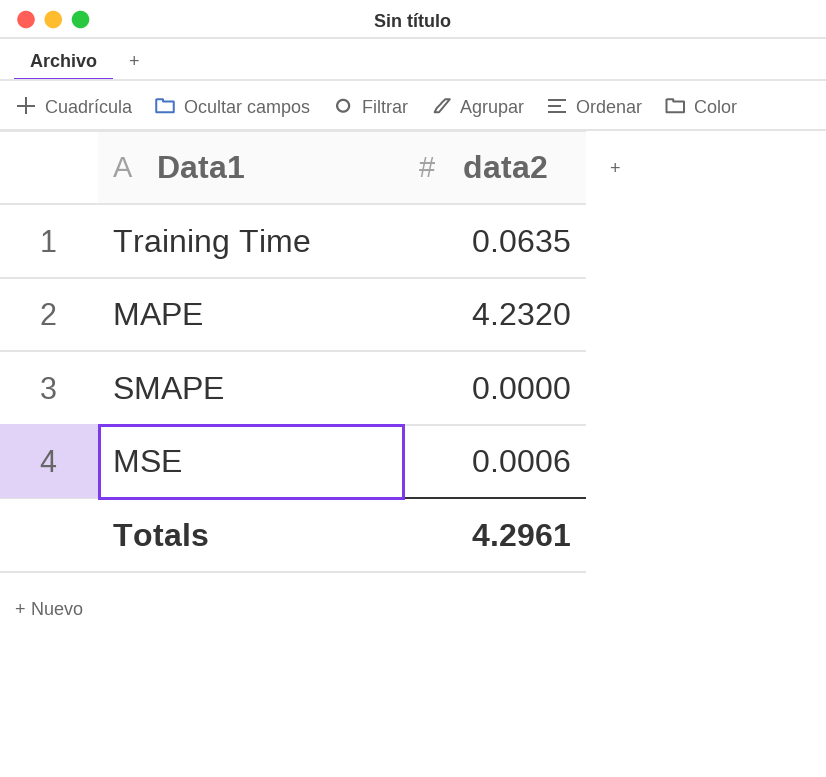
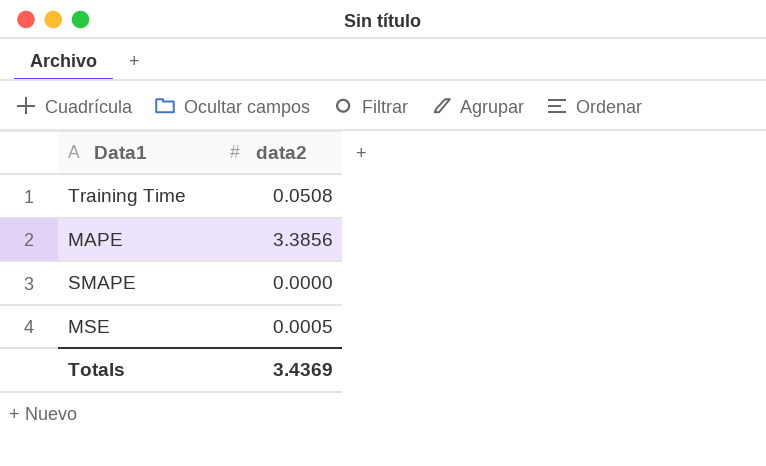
Training Time | data2: 0.0635 -> 0.0508
MAPE | data2: 4.2320 -> 3.3856
MSE | data2: 0.0006 -> 0.0005
Totals | data2: 4.2961 -> 3.4369

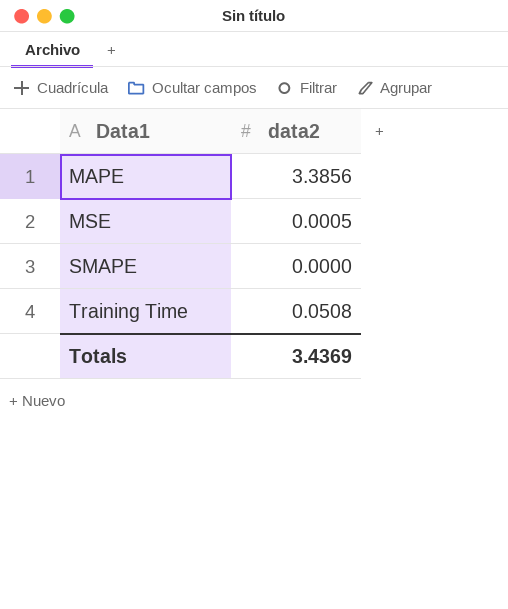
row order: none -> Data1 ascending

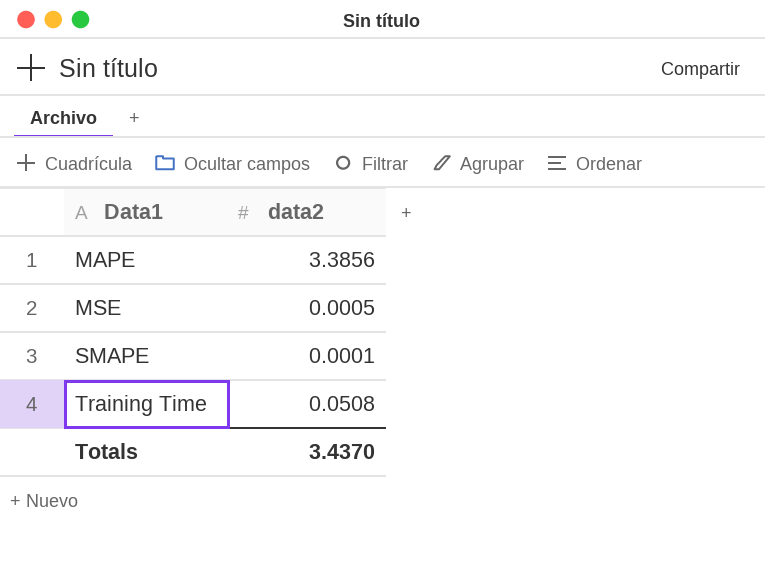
SMAPE | data2: 0.0000 -> 0.0001
Totals | data2: 3.4369 -> 3.4370

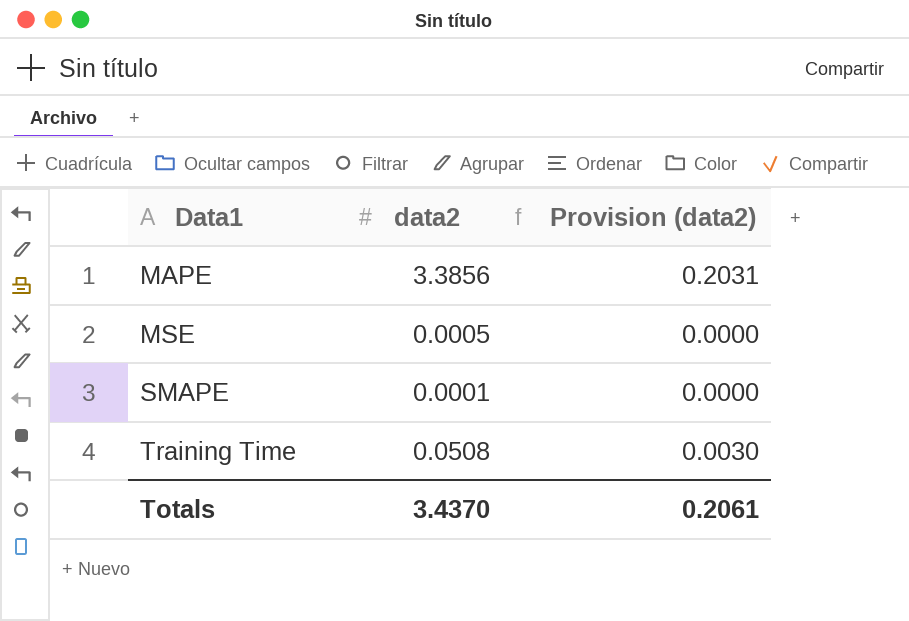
column Provision (data2) | formula: none -> [data2] * 0.06

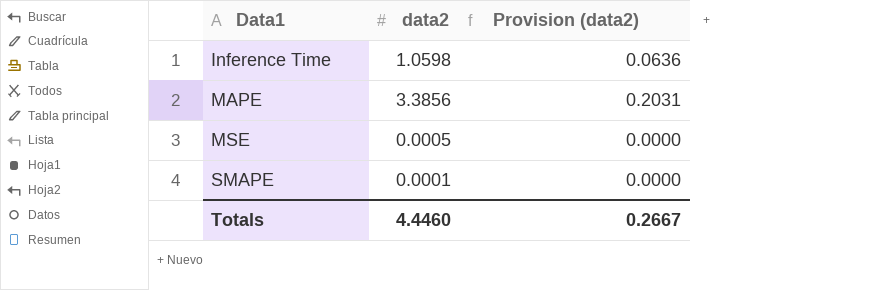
row Training Time: 0.0508 | 0.0030 -> none
row Inference Time: none -> 1.0598 | 0.0636
Totals | data2: 3.4370 -> 4.4460
Totals | Provision (data2): 0.2061 -> 0.2667

